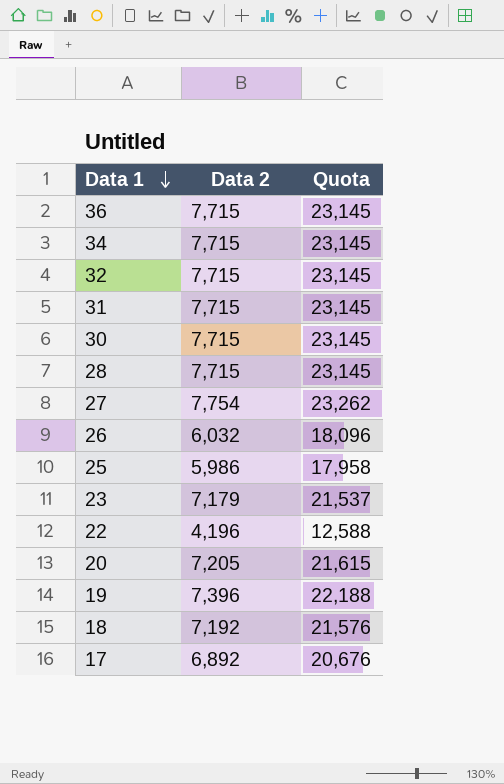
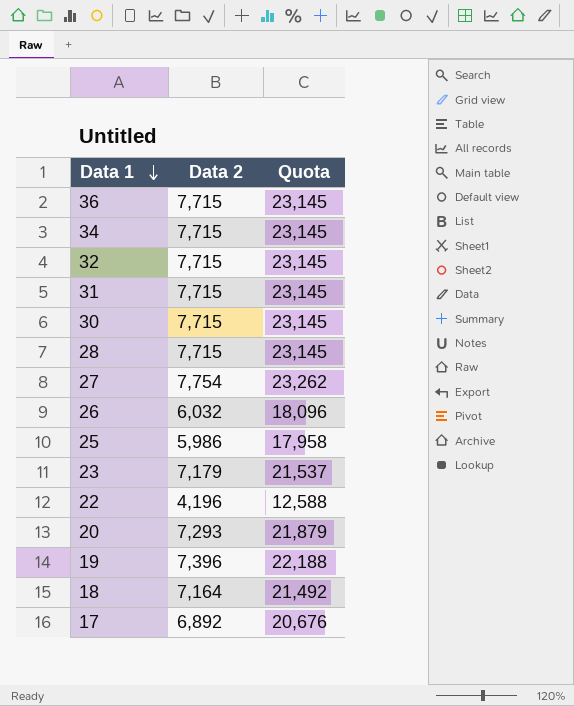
20 | Data 2: 7,205 -> 7,293
20 | Quota: 21,615 -> 21,879
18 | Data 2: 7,192 -> 7,164
18 | Quota: 21,576 -> 21,492

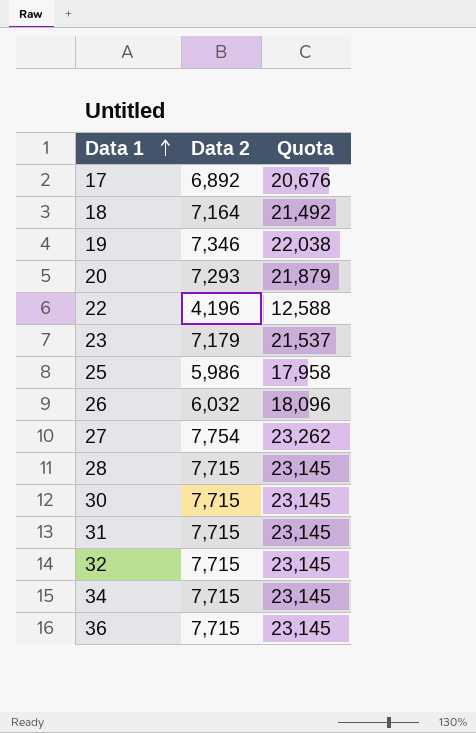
row order: Data 1 descending -> Data 1 ascending
19 | Data 2: 7,396 -> 7,346
19 | Quota: 22,188 -> 22,038

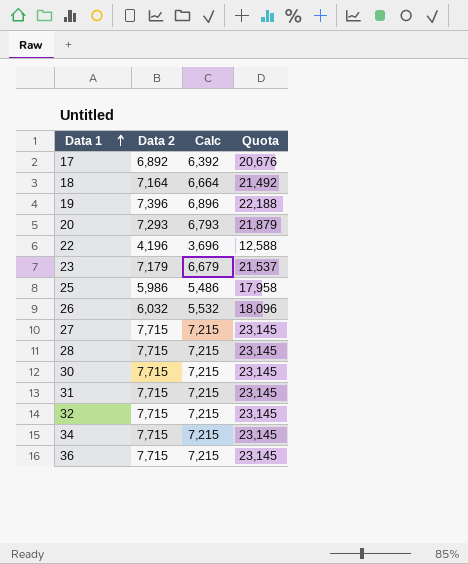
column Calc | formula: none -> [Data 2] - 500
19 | Data 2: 7,346 -> 7,396
19 | Quota: 22,038 -> 22,188
27 | Data 2: 7,754 -> 7,715
27 | Quota: 23,262 -> 23,145

